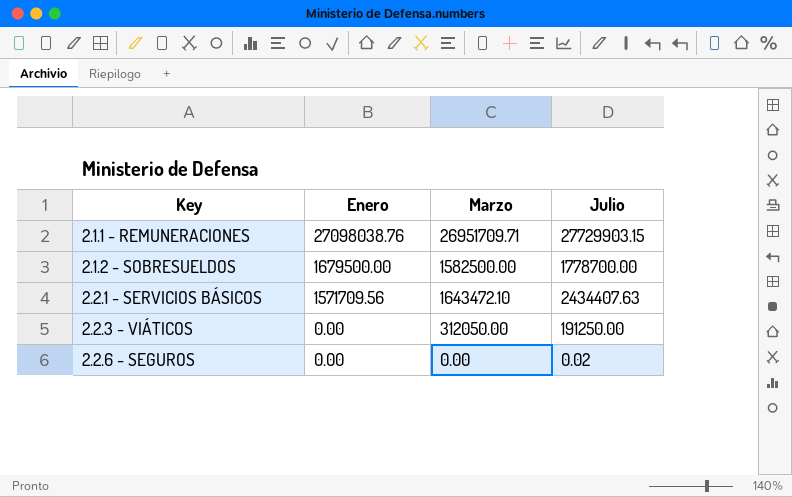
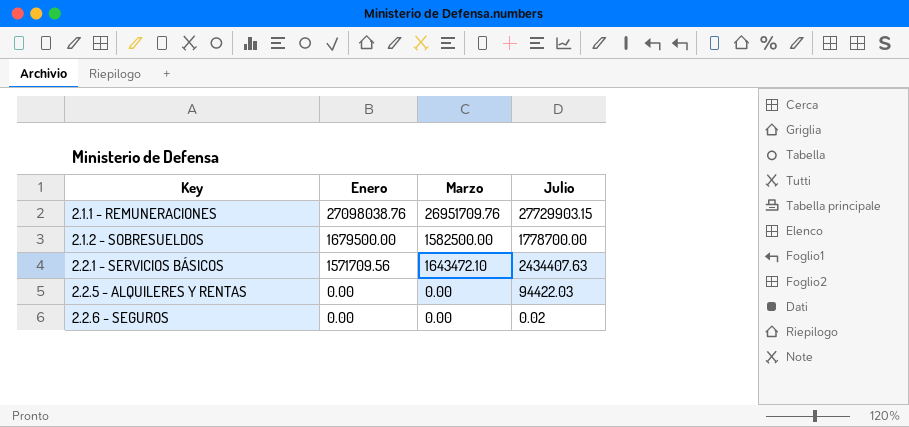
row 2.2.3 - VIÁTICOS: 0.00 | 312050.00 | 191250.00 -> none
2.1.1 - REMUNERACIONES | Marzo: 26951709.71 -> 26951709.76
row 2.2.5 - ALQUILERES Y RENTAS: none -> 0.00 | 0.00 | 94422.03

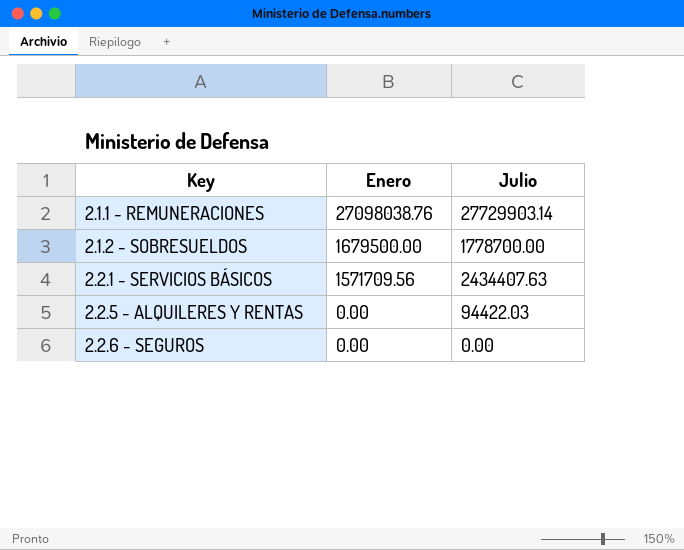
column Marzo | position: 3 -> none
2.1.1 - REMUNERACIONES | Julio: 27729903.15 -> 27729903.14
2.2.6 - SEGUROS | Julio: 0.02 -> 0.00

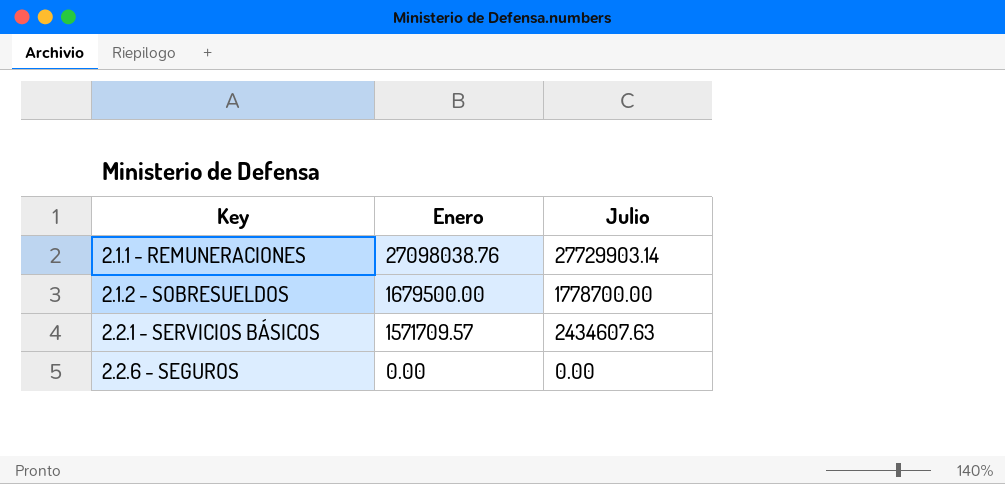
row 2.2.5 - ALQUILERES Y RENTAS: 0.00 | 94422.03 -> none
2.2.1 - SERVICIOS BÁSICOS | Enero: 1571709.56 -> 1571709.57
2.2.1 - SERVICIOS BÁSICOS | Julio: 2434407.63 -> 2434607.63

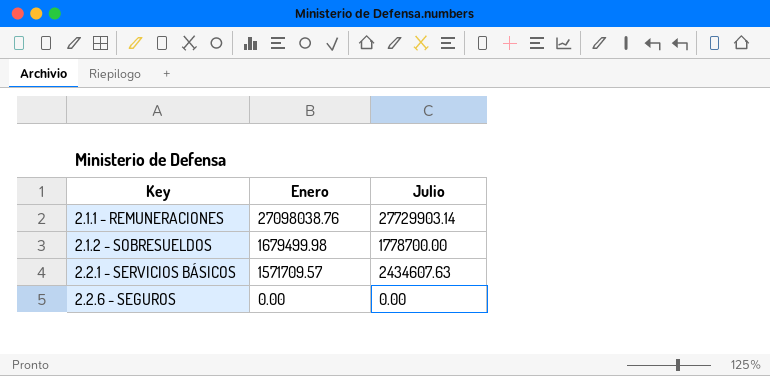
2.1.2 - SOBRESUELDOS | Enero: 1679500.00 -> 1679499.98

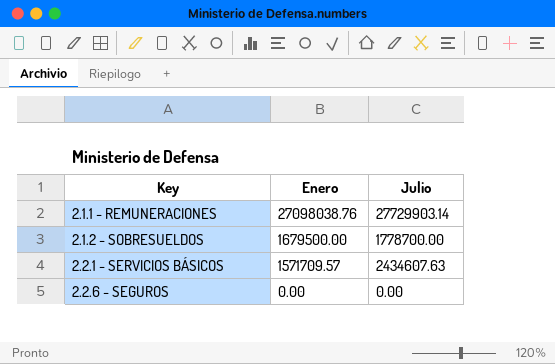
2.1.2 - SOBRESUELDOS | Enero: 1679499.98 -> 1679500.00

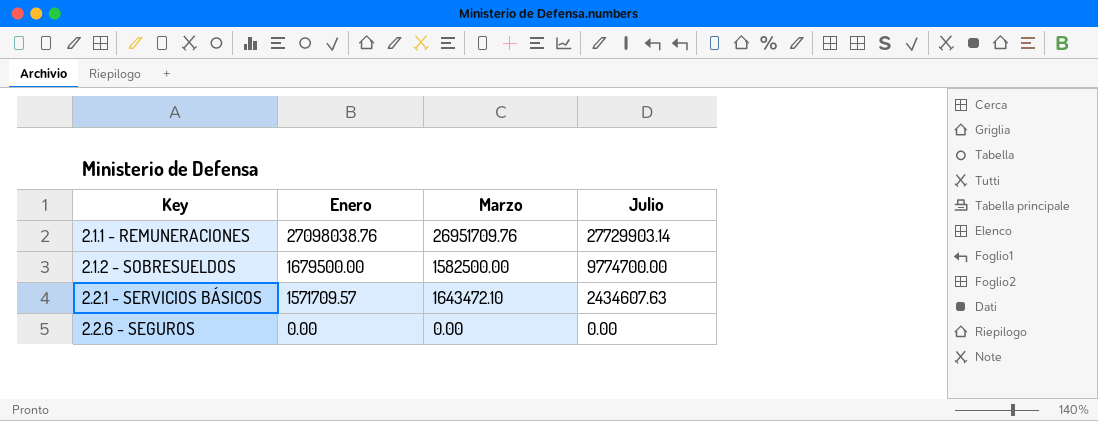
column Marzo | position: none -> 3
2.1.2 - SOBRESUELDOS | Julio: 1778700.00 -> 9774700.00

